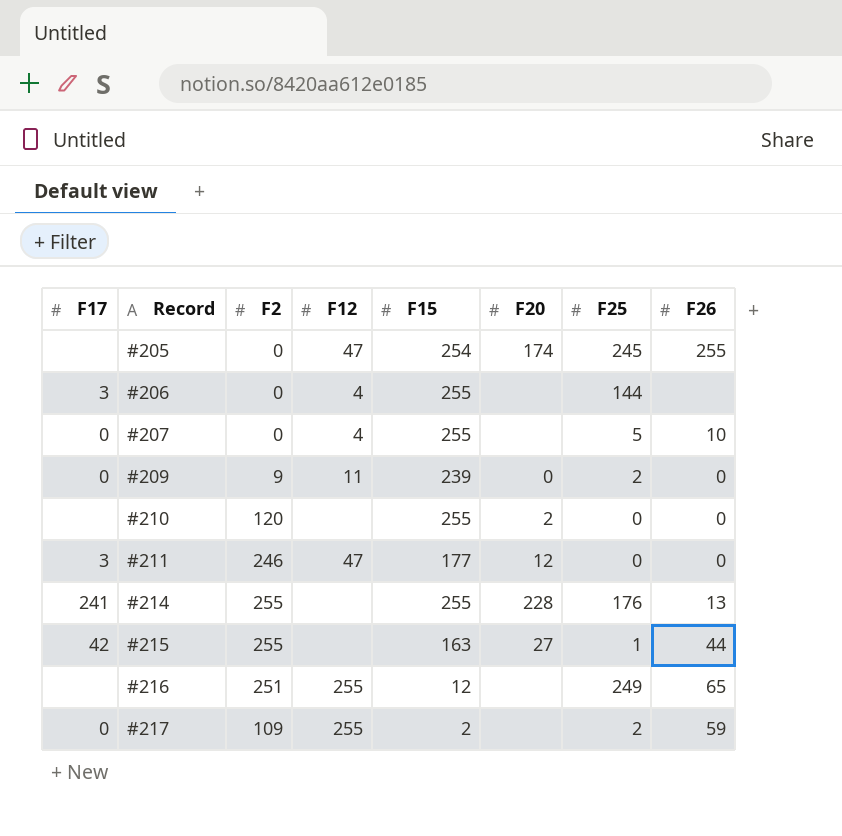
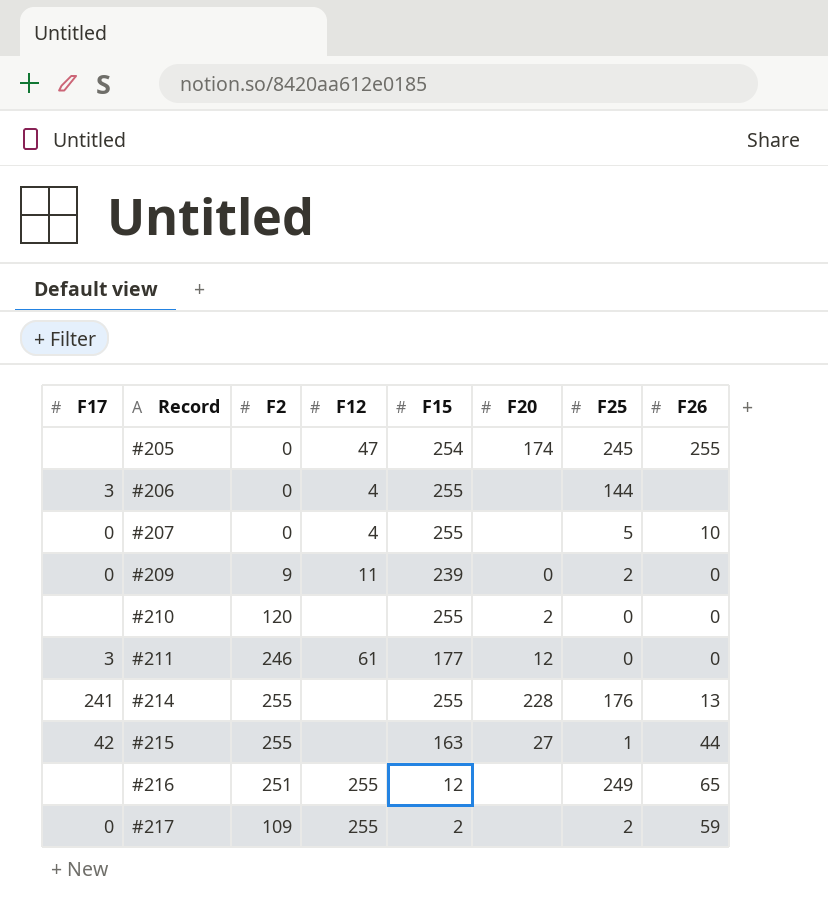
#211 | F12: 47 -> 61

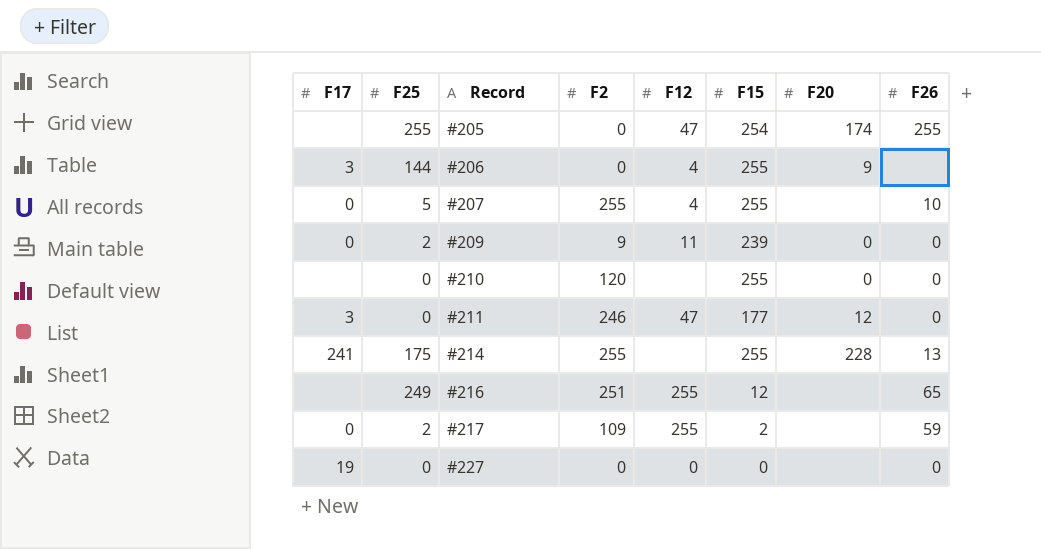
column F25 | position: 7 -> 2
row #215: 42 | 255 | none | 163 | 27 | 1 | 44 -> none
#205 | F25: 245 -> 255
#206 | F20: none -> 9
#207 | F2: 0 -> 255
#210 | F20: 2 -> 0
#211 | F12: 61 -> 47
#214 | F25: 176 -> 175
row #227: none -> 19 | 0 | 0 | 0 | 0 | none | 0

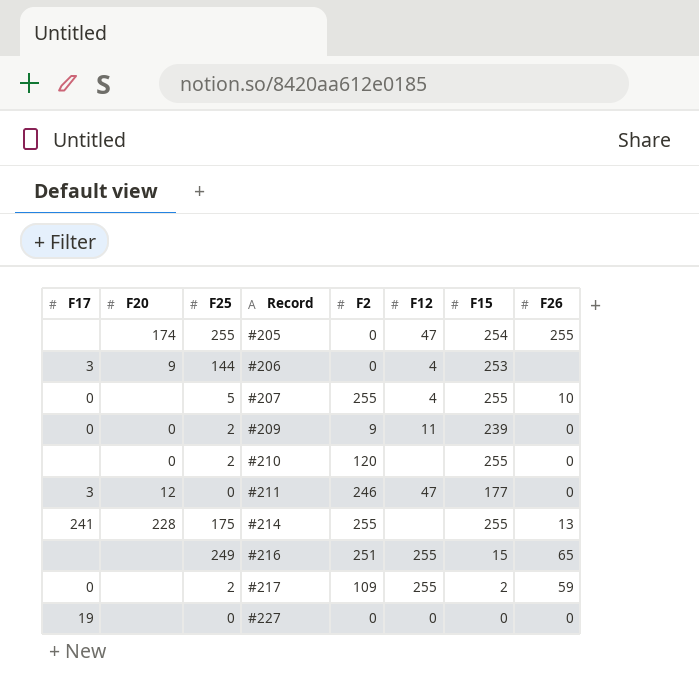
column F20 | position: 7 -> 2
#206 | F15: 255 -> 253
#210 | F25: 0 -> 2
#216 | F15: 12 -> 15

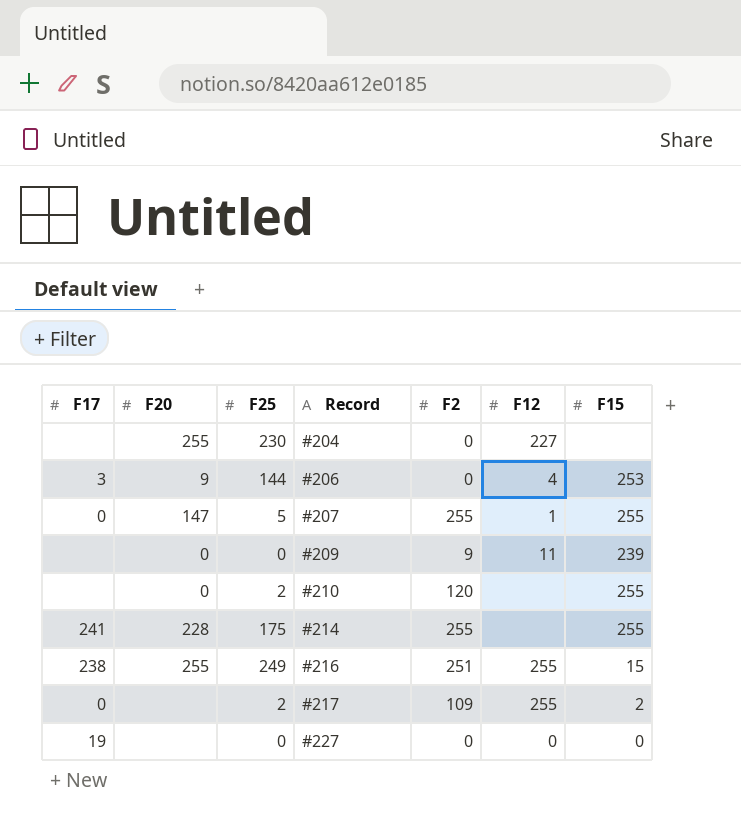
column F26 | position: 8 -> none
row #205: none | 174 | 255 | 0 | 47 | 254 | 255 -> none
row #211: 3 | 12 | 0 | 246 | 47 | 177 | 0 -> none
row #204: none -> none | 255 | 230 | 0 | 227 | none
#207 | F20: none -> 147
#207 | F12: 4 -> 1
#209 | F17: 0 -> none
#209 | F25: 2 -> 0
#216 | F17: none -> 238
#216 | F20: none -> 255

